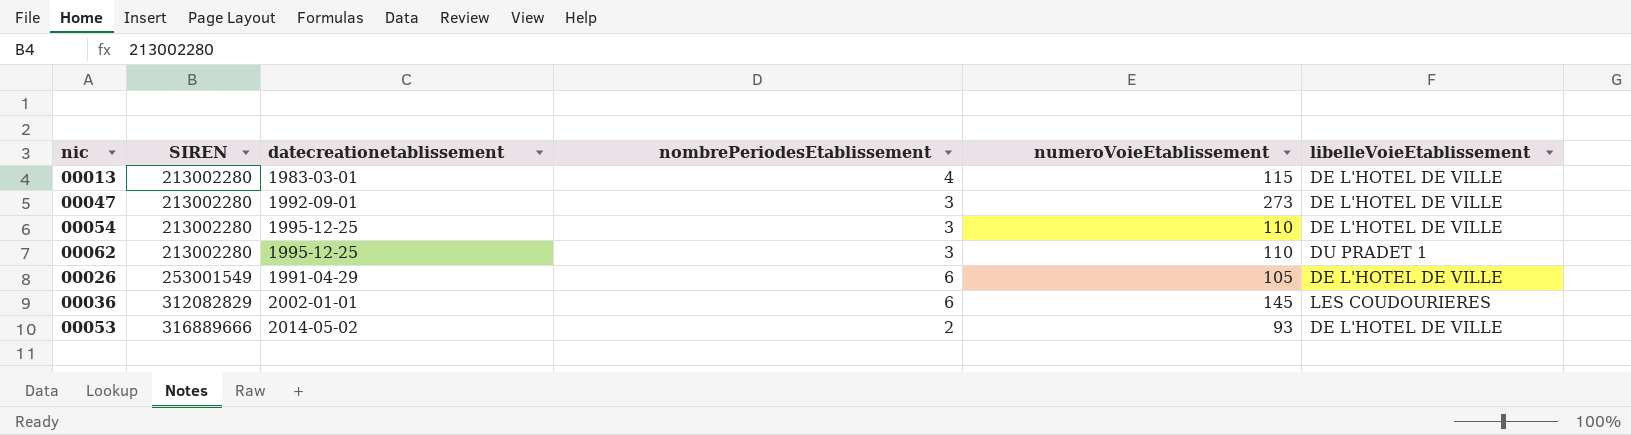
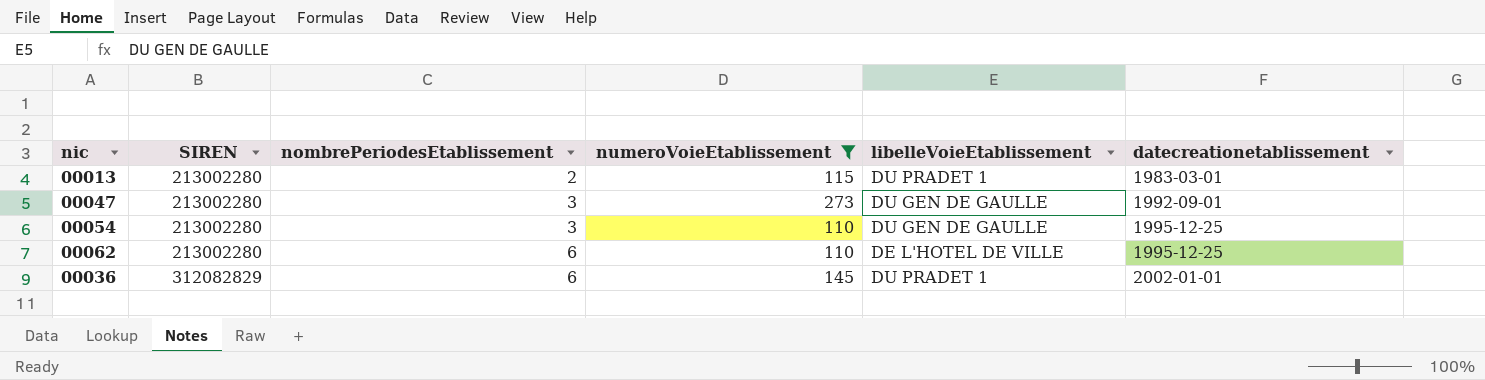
filter: none -> numeroVoieEtablissement >= 110
column datecreationetablissement | position: 3 -> 6
00013 | nombrePeriodesEtablissement: 4 -> 2
00013 | libelleVoieEtablissement: DE L'HOTEL DE VILLE -> DU PRADET 1
00047 | libelleVoieEtablissement: DE L'HOTEL DE VILLE -> DU GEN DE GAULLE
00054 | libelleVoieEtablissement: DE L'HOTEL DE VILLE -> DU GEN DE GAULLE
00062 | nombrePeriodesEtablissement: 3 -> 6
00062 | libelleVoieEtablissement: DU PRADET 1 -> DE L'HOTEL DE VILLE
00036 | libelleVoieEtablissement: LES COUDOURIERES -> DU PRADET 1

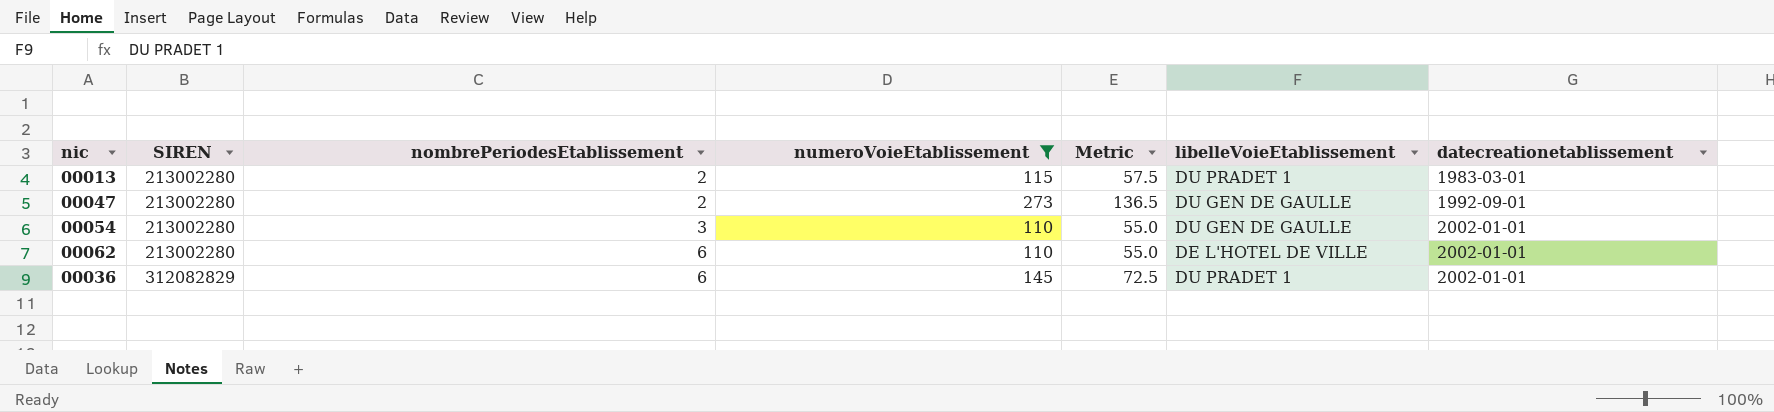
column Metric | formula: none -> [numeroVoieEtablissement] * 0.5
00047 | nombrePeriodesEtablissement: 3 -> 2
00054 | datecreationetablissement: 1995-12-25 -> 2002-01-01
00062 | datecreationetablissement: 1995-12-25 -> 2002-01-01

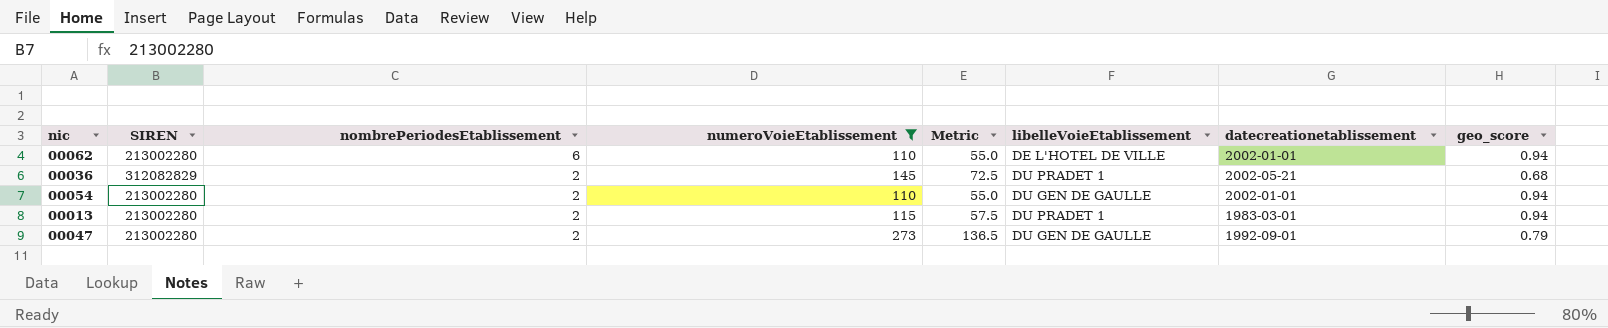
row order: SIREN ascending -> nombrePeriodesEtablissement descending
column geo_score | position: none -> 8
00036 | nombrePeriodesEtablissement: 6 -> 2
00036 | datecreationetablissement: 2002-01-01 -> 2002-05-21
00054 | nombrePeriodesEtablissement: 3 -> 2

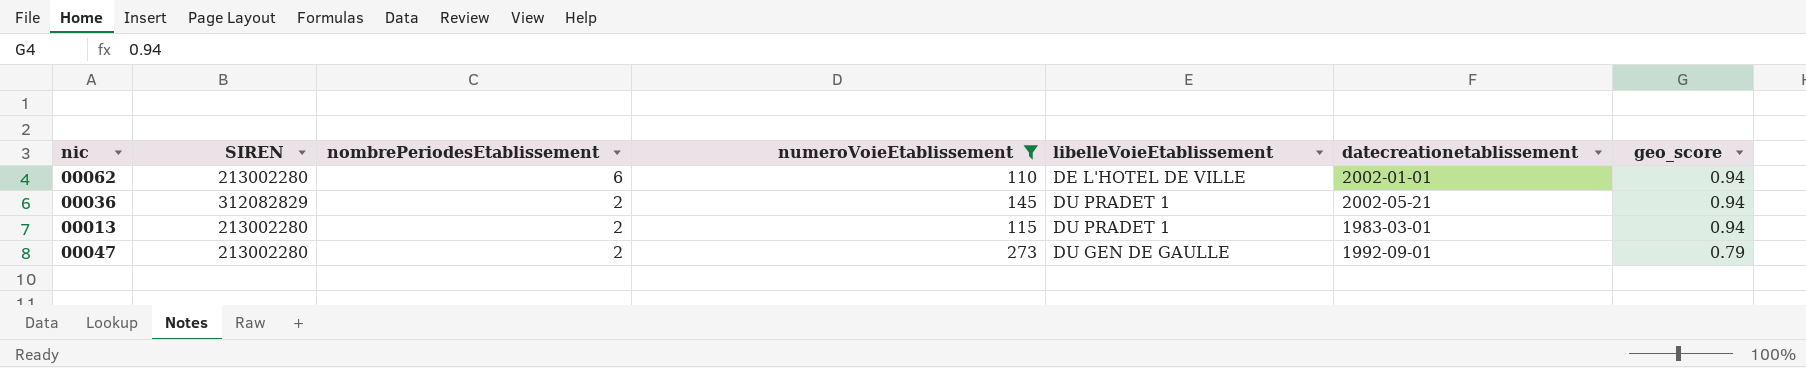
column Metric | formula: [numeroVoieEtablissement] * 0.5 -> none
row 00054: 213002280 | 2 | 110 | 55.0 | DU GEN DE GAULLE | 2002-01-01 | 0.94 -> none
00036 | geo_score: 0.68 -> 0.94

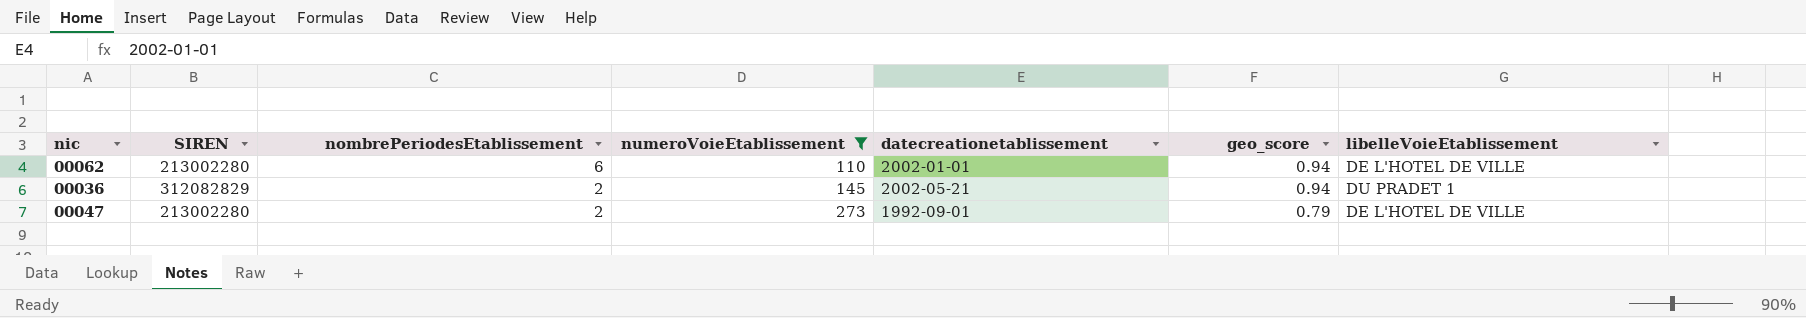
column libelleVoieEtablissement | position: 5 -> 7
row 00013: 213002280 | 2 | 115 | DU PRADET 1 | 1983-03-01 | 0.94 -> none
00047 | libelleVoieEtablissement: DU GEN DE GAULLE -> DE L'HOTEL DE VILLE

